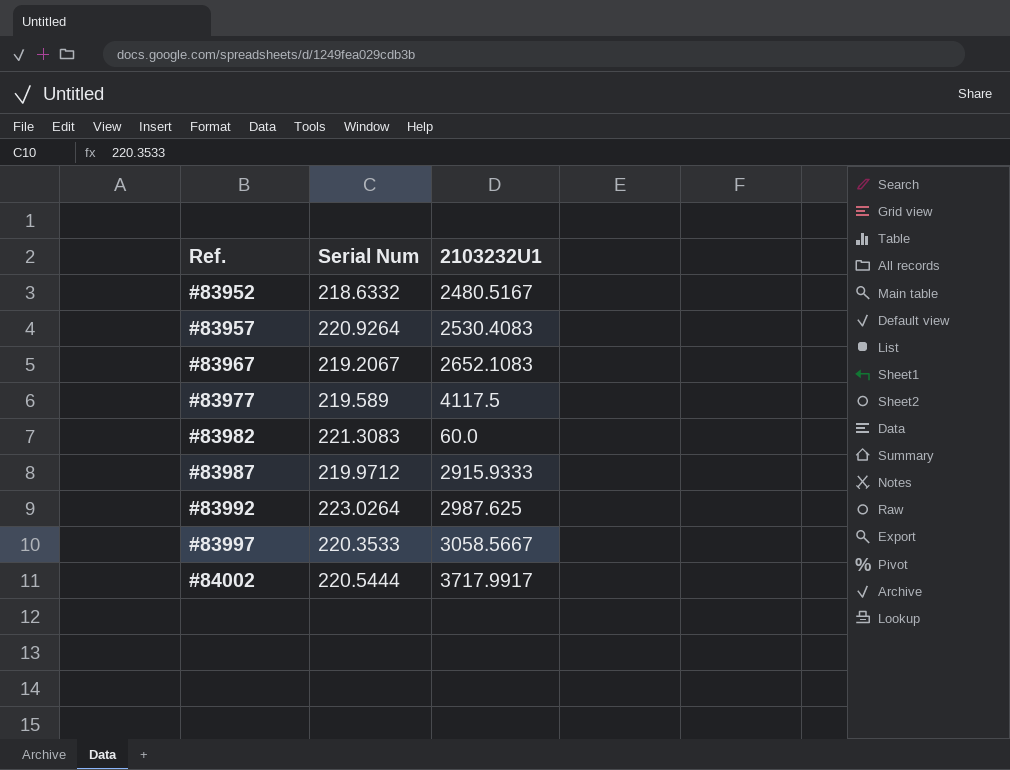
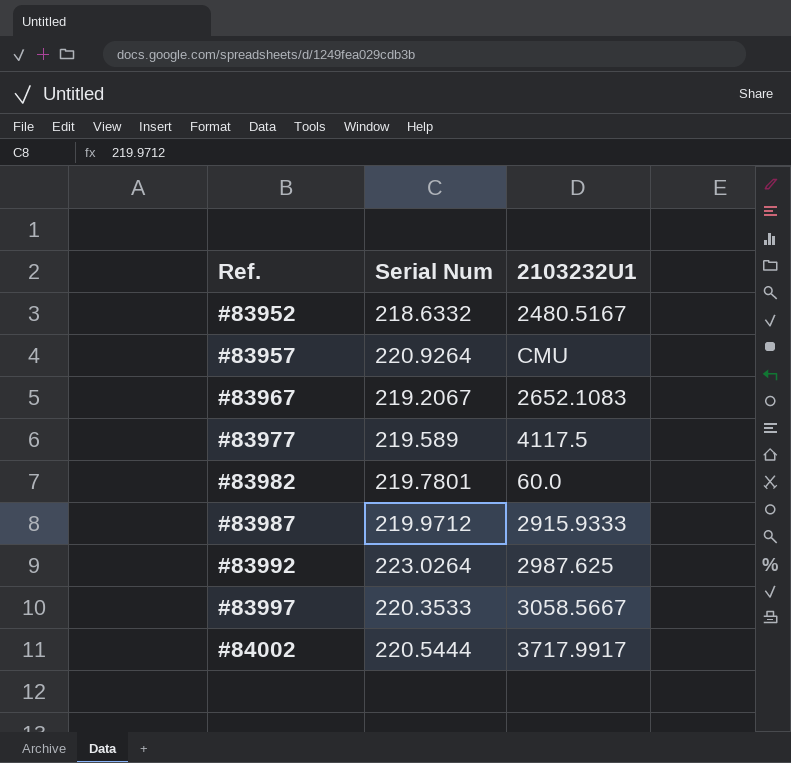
#83957 | 2103232U1: 2530.4083 -> CMU
#83982 | Serial Num: 221.3083 -> 219.7801

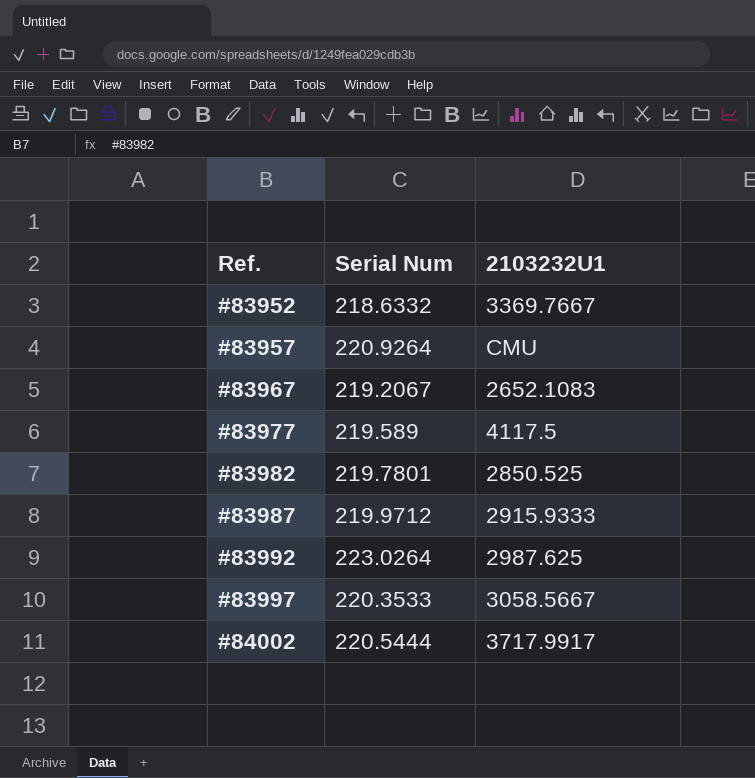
#83952 | 2103232U1: 2480.5167 -> 3369.7667
#83982 | 2103232U1: 60.0 -> 2850.525

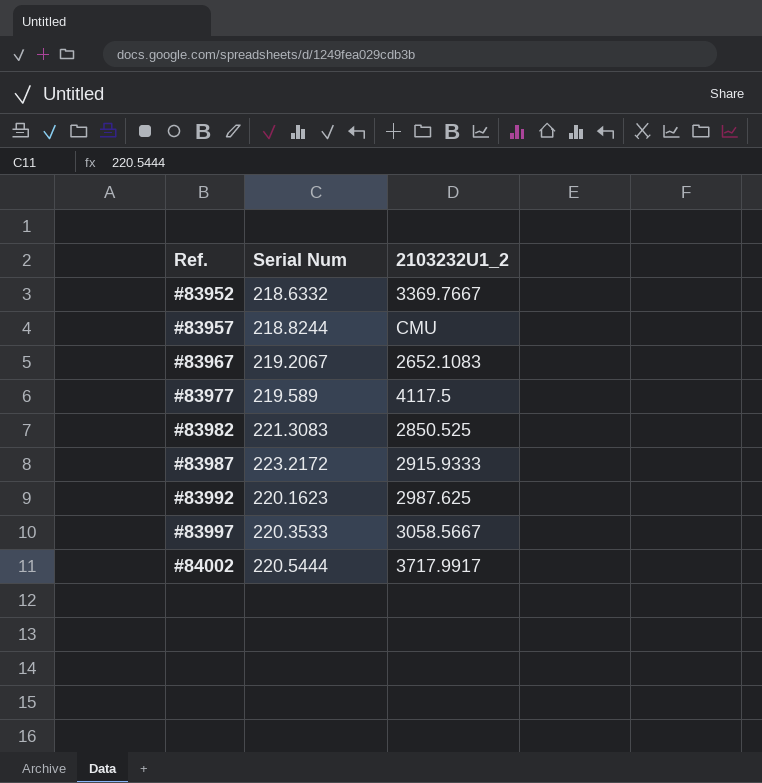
column name: 2103232U1 -> 2103232U1_2
#83957 | Serial Num: 220.9264 -> 218.8244
#83982 | Serial Num: 219.7801 -> 221.3083
#83987 | Serial Num: 219.9712 -> 223.2172
#83992 | Serial Num: 223.0264 -> 220.1623

